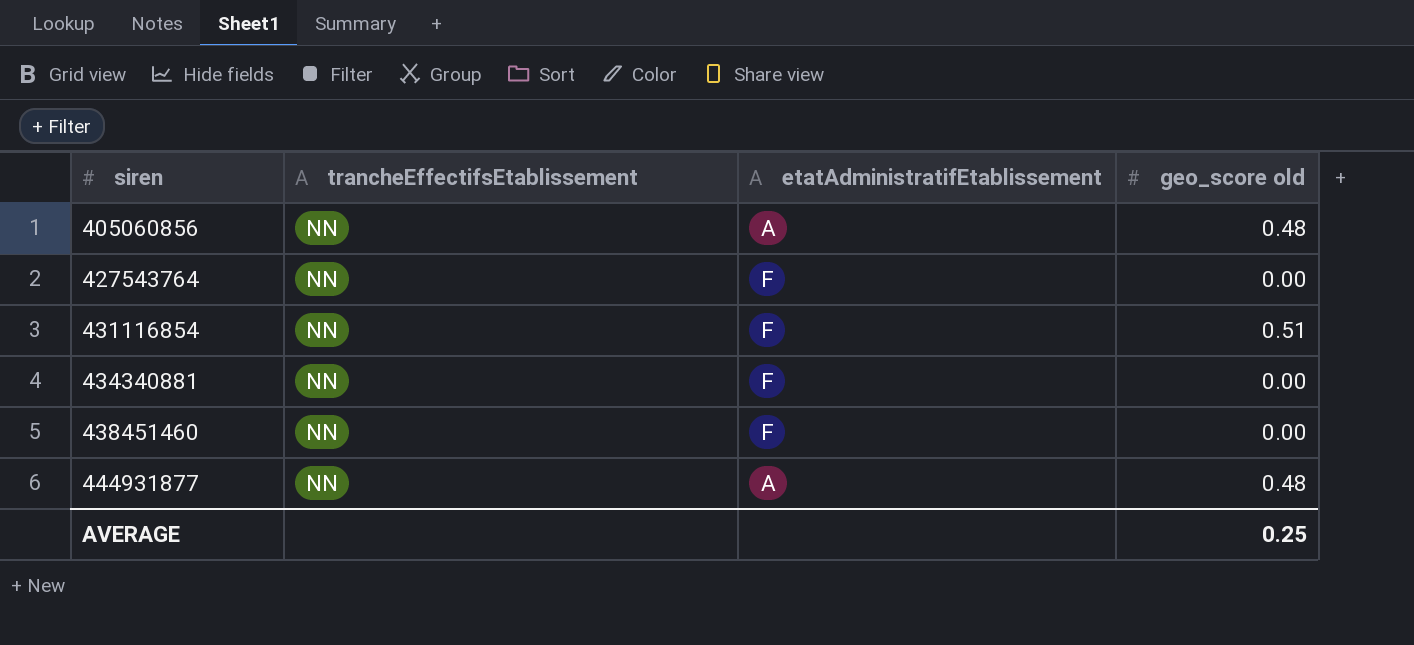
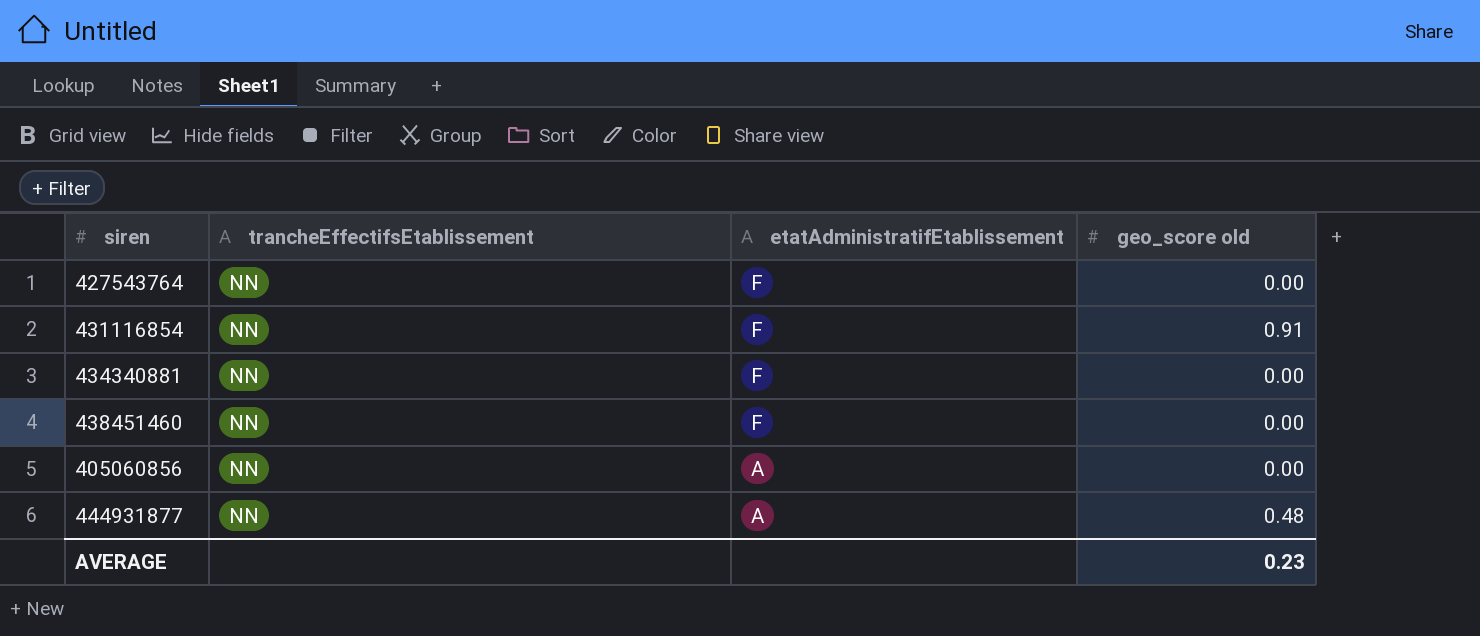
row order: siren ascending -> etatAdministratifEtablissement descending
431116854 | geo_score old: 0.51 -> 0.91
405060856 | geo_score old: 0.48 -> 0.00
AVERAGE | geo_score old: 0.25 -> 0.23

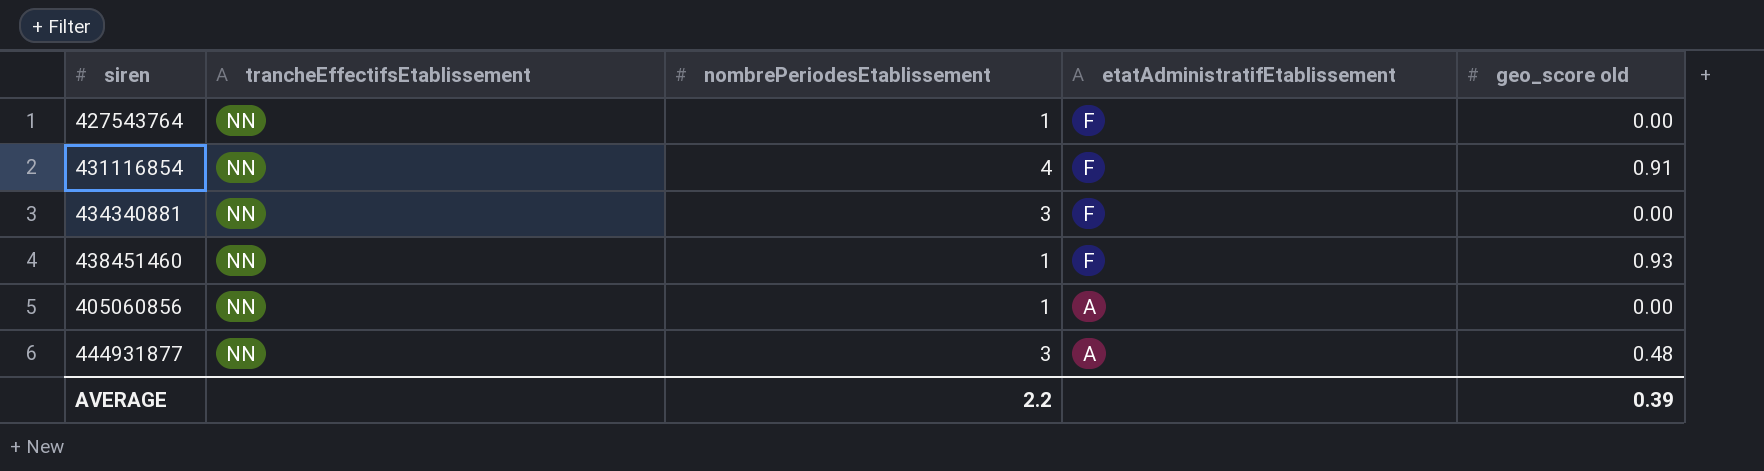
column nombrePeriodesEtablissement | position: none -> 3
438451460 | geo_score old: 0.00 -> 0.93
AVERAGE | geo_score old: 0.23 -> 0.39

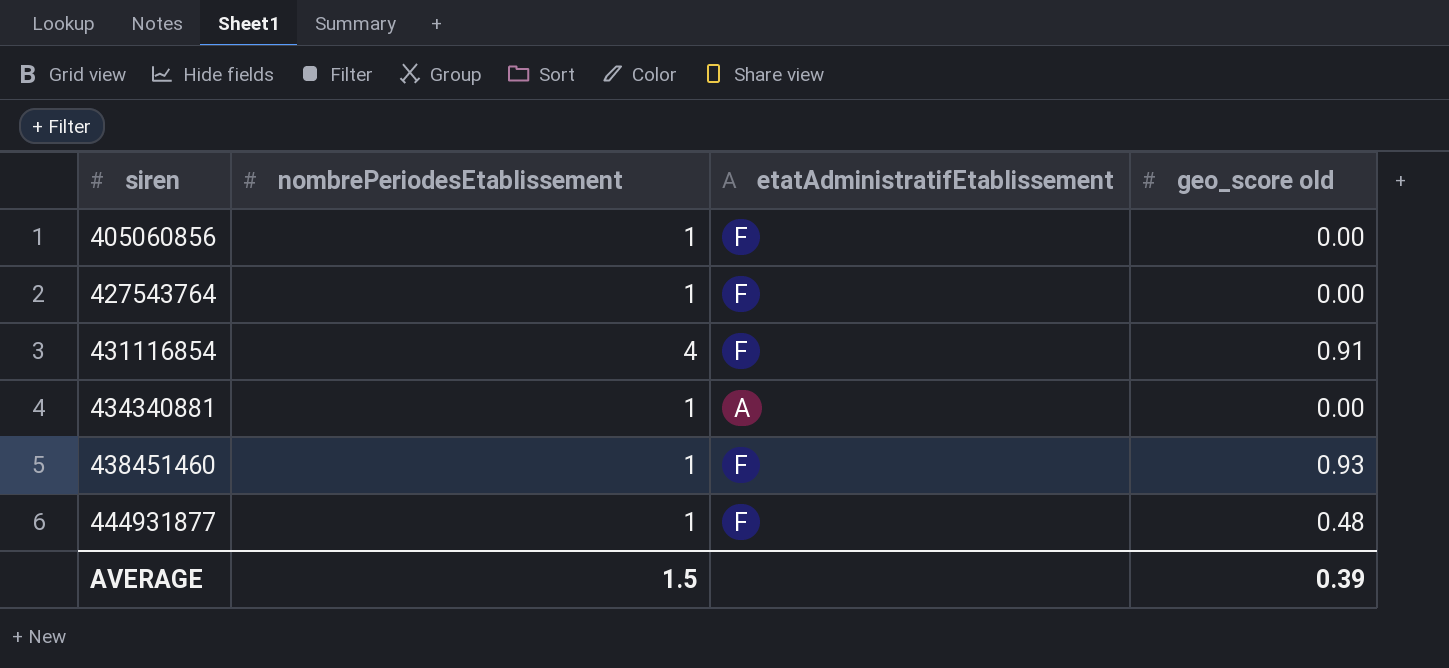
row order: etatAdministratifEtablissement descending -> siren ascending
column trancheEffectifsEtablissement | position: 2 -> none
405060856 | etatAdministratifEtablissement: A -> F
434340881 | nombrePeriodesEtablissement: 3 -> 1
434340881 | etatAdministratifEtablissement: F -> A
444931877 | nombrePeriodesEtablissement: 3 -> 1
444931877 | etatAdministratifEtablissement: A -> F
AVERAGE | nombrePeriodesEtablissement: 2.2 -> 1.5

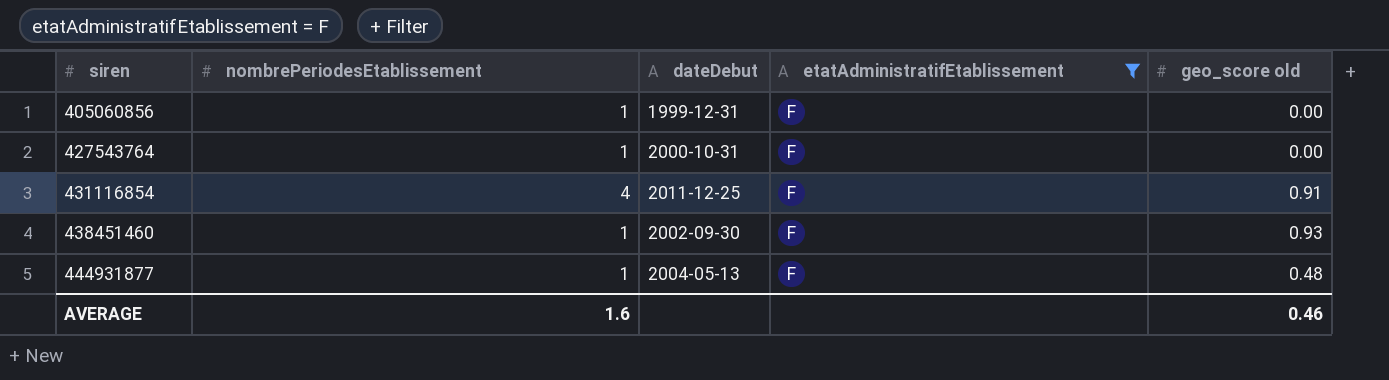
filter: none -> etatAdministratifEtablissement = F
column dateDebut | position: none -> 3
AVERAGE | nombrePeriodesEtablissement: 1.5 -> 1.6
AVERAGE | geo_score old: 0.39 -> 0.46

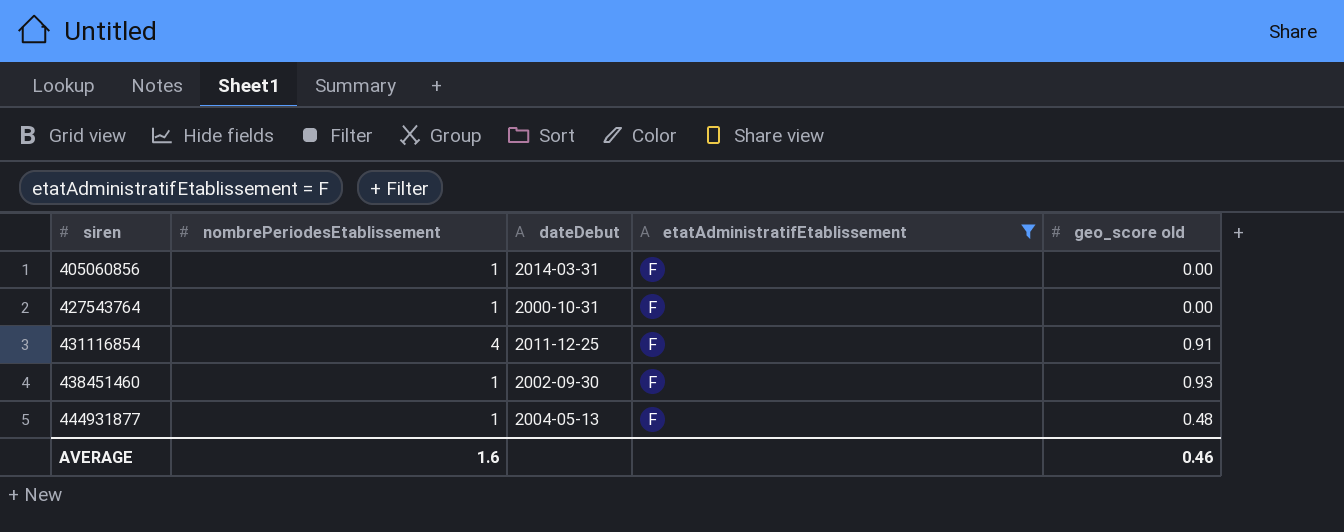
405060856 | dateDebut: 1999-12-31 -> 2014-03-31

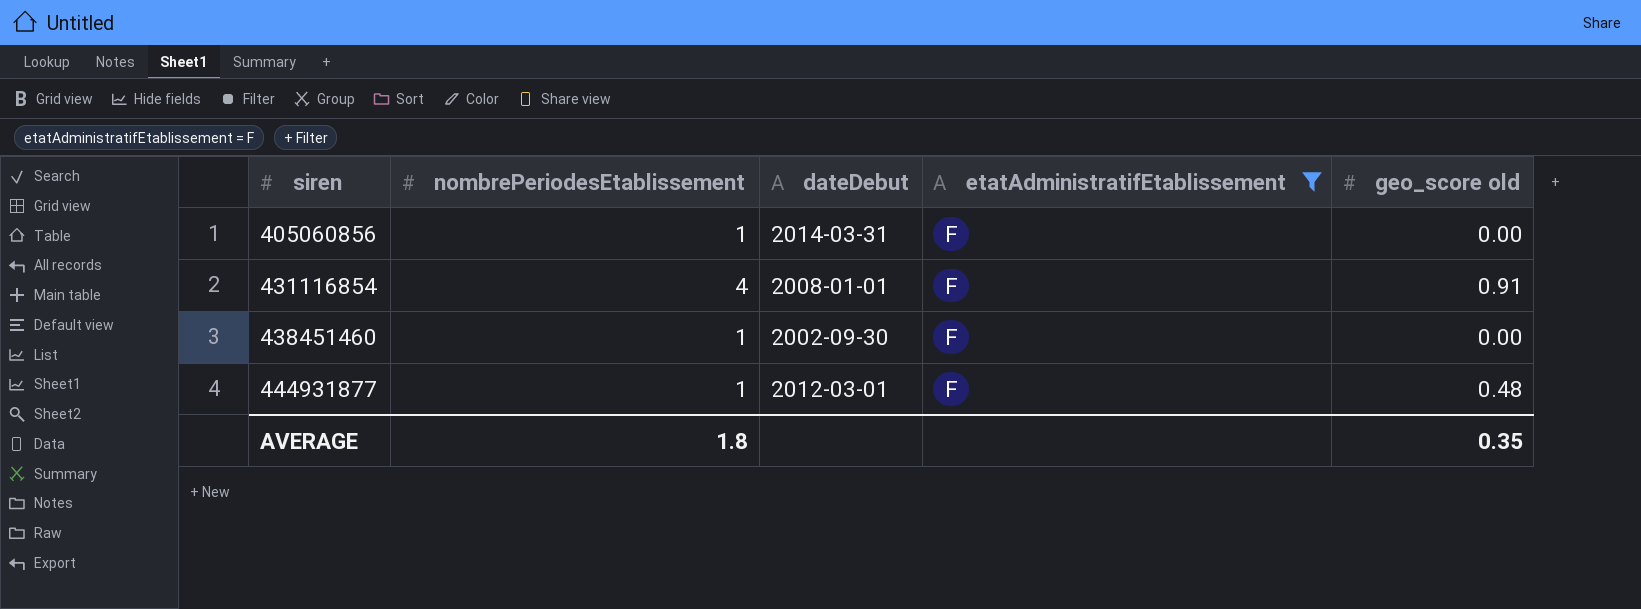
row 427543764: 1 | 2000-10-31 | F | 0.00 -> none
431116854 | dateDebut: 2011-12-25 -> 2008-01-01
438451460 | geo_score old: 0.93 -> 0.00
444931877 | dateDebut: 2004-05-13 -> 2012-03-01
AVERAGE | nombrePeriodesEtablissement: 1.6 -> 1.8
AVERAGE | geo_score old: 0.46 -> 0.35

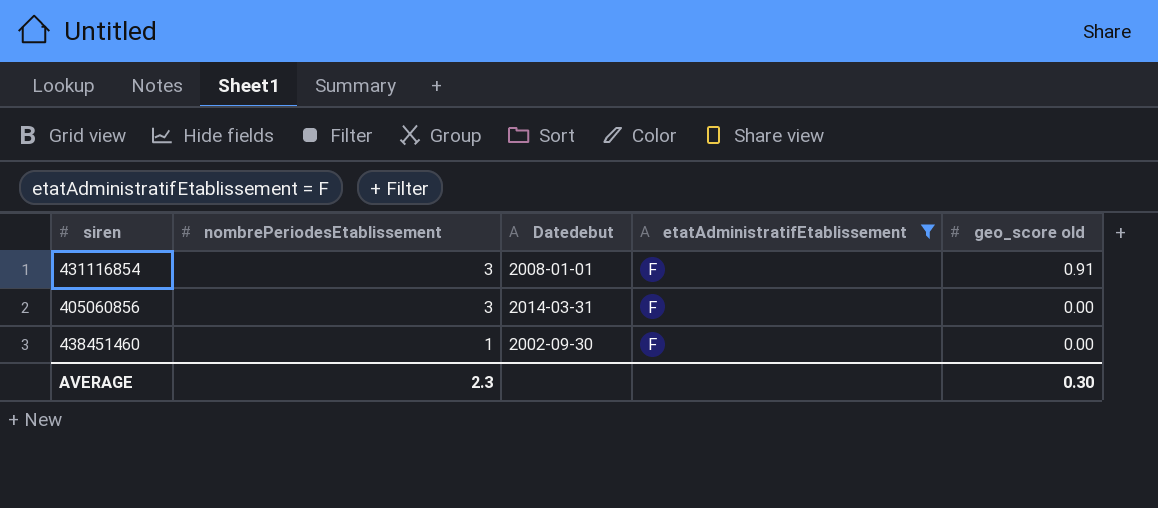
row order: siren ascending -> nombrePeriodesEtablissement descending
column name: dateDebut -> Datedebut
row 444931877: 1 | 2012-03-01 | F | 0.48 -> none
431116854 | nombrePeriodesEtablissement: 4 -> 3
405060856 | nombrePeriodesEtablissement: 1 -> 3
AVERAGE | nombrePeriodesEtablissement: 1.8 -> 2.3
AVERAGE | geo_score old: 0.35 -> 0.30

